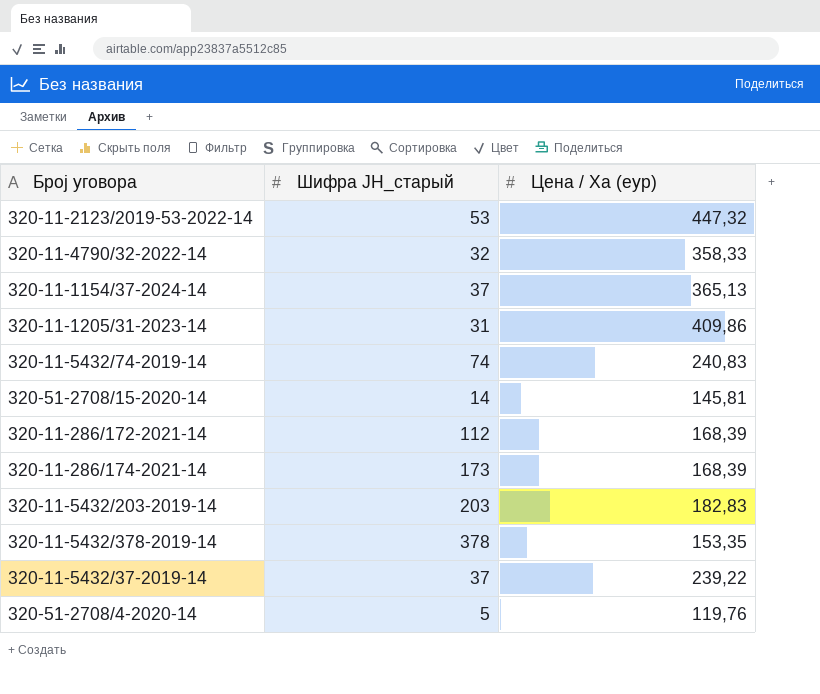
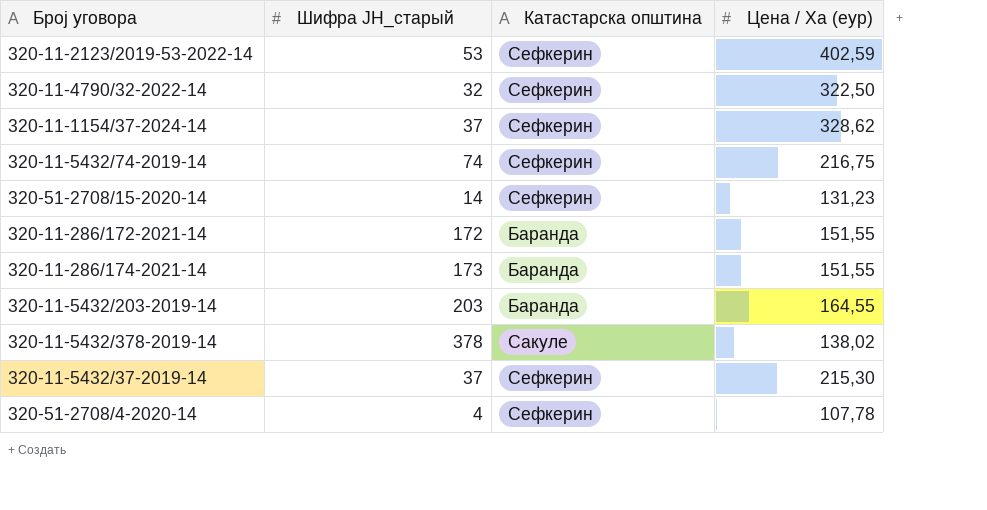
column Катастарска општина | position: none -> 3
row 320-11-1205/31-2023-14: 31 | 409,86 -> none
320-11-2123/2019-53-2022-14 | Цена / Ха (еур): 447,32 -> 402,59
320-11-4790/32-2022-14 | Цена / Ха (еур): 358,33 -> 322,50
320-11-1154/37-2024-14 | Цена / Ха (еур): 365,13 -> 328,62
320-11-5432/74-2019-14 | Цена / Ха (еур): 240,83 -> 216,75
320-51-2708/15-2020-14 | Цена / Ха (еур): 145,81 -> 131,23
320-11-286/172-2021-14 | Шифра ЈН_старый: 112 -> 172
320-11-286/172-2021-14 | Цена / Ха (еур): 168,39 -> 151,55
320-11-286/174-2021-14 | Цена / Ха (еур): 168,39 -> 151,55
320-11-5432/203-2019-14 | Цена / Ха (еур): 182,83 -> 164,55
320-11-5432/378-2019-14 | Цена / Ха (еур): 153,35 -> 138,02
320-11-5432/37-2019-14 | Цена / Ха (еур): 239,22 -> 215,30
320-51-2708/4-2020-14 | Шифра ЈН_старый: 5 -> 4
320-51-2708/4-2020-14 | Цена / Ха (еур): 119,76 -> 107,78

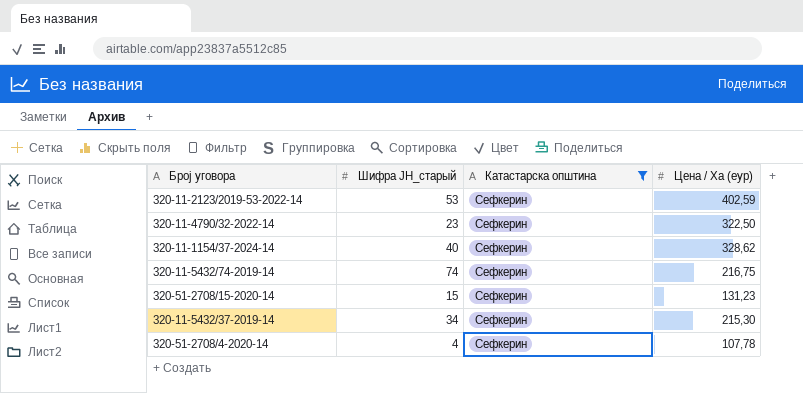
filter: none -> Катастарска општина = Сефкерин
320-11-4790/32-2022-14 | Шифра ЈН_старый: 32 -> 23
320-11-1154/37-2024-14 | Шифра ЈН_старый: 37 -> 40
320-51-2708/15-2020-14 | Шифра ЈН_старый: 14 -> 15
320-11-5432/37-2019-14 | Шифра ЈН_старый: 37 -> 34

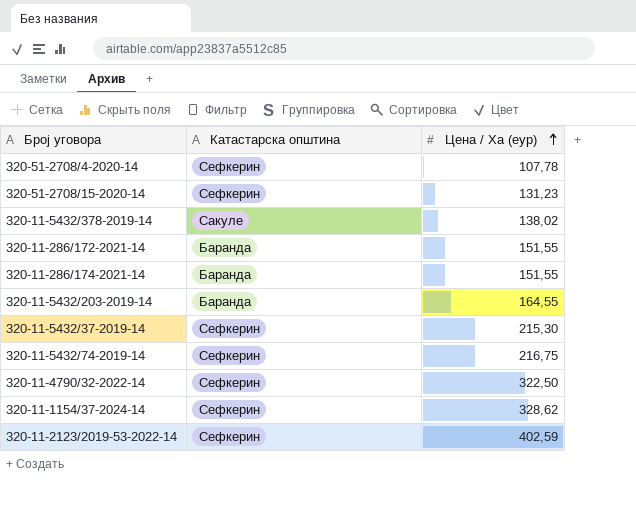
filter: Катастарска општина = Сефкерин -> none
row order: none -> Цена / Ха (еур) ascending
column Шифра ЈН_старый | position: 2 -> none

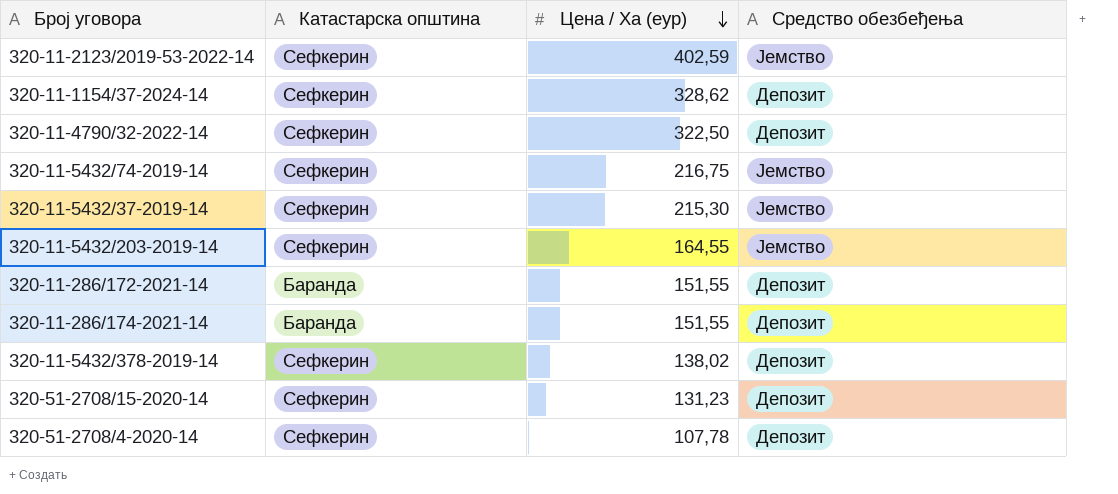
row order: Цена / Ха (еур) ascending -> Цена / Ха (еур) descending
column Средство обезбеђења | position: none -> 4
320-11-5432/203-2019-14 | Катастарска општина: Баранда -> Сефкерин
320-11-5432/378-2019-14 | Катастарска општина: Сакуле -> Сефкерин

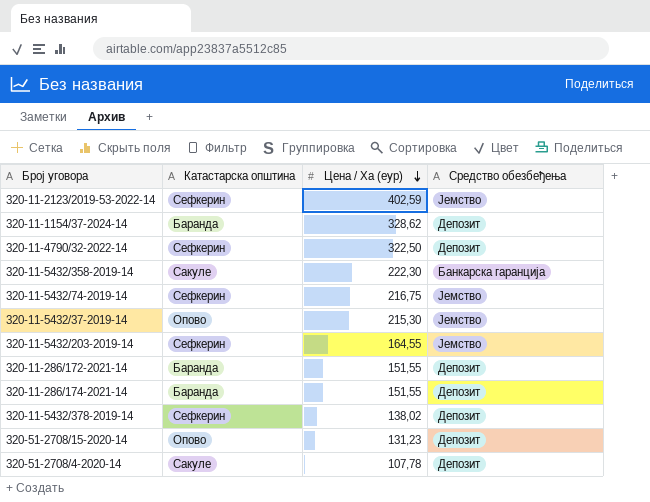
320-11-1154/37-2024-14 | Катастарска општина: Сефкерин -> Баранда
row 320-11-5432/358-2019-14: none -> Сакуле | 222,30 | Банкарска гаранција
320-11-5432/37-2019-14 | Катастарска општина: Сефкерин -> Опово
320-51-2708/15-2020-14 | Катастарска општина: Сефкерин -> Опово
320-51-2708/4-2020-14 | Катастарска општина: Сефкерин -> Сакуле

